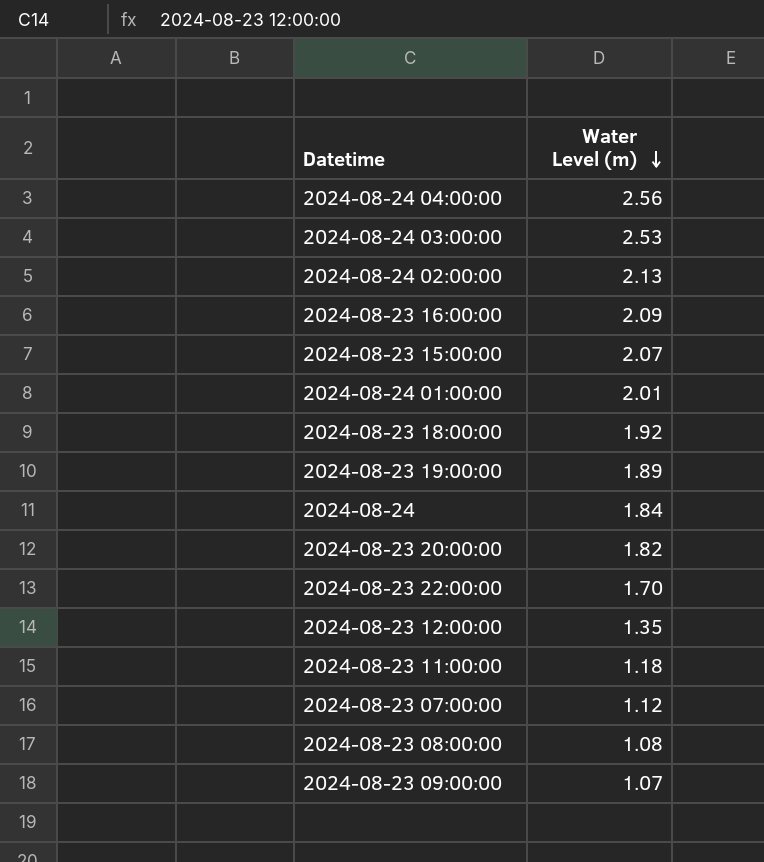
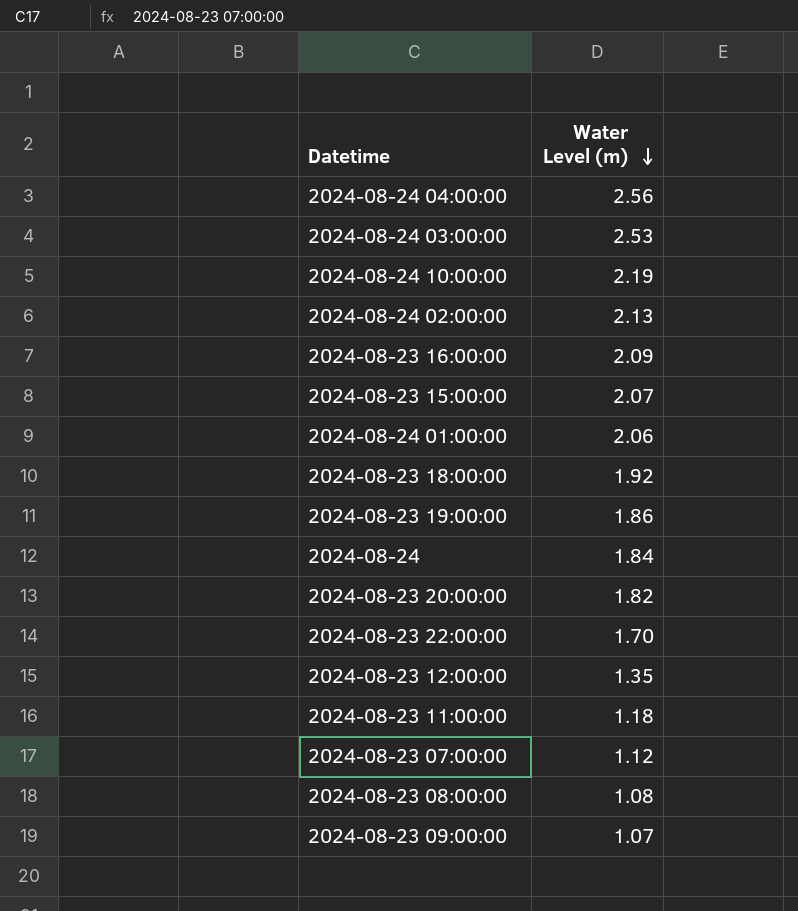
row 2024-08-24 10:00:00: none -> 2.19
2024-08-24 01:00:00 | Water Level (m): 2.01 -> 2.06
2024-08-23 19:00:00 | Water Level (m): 1.89 -> 1.86

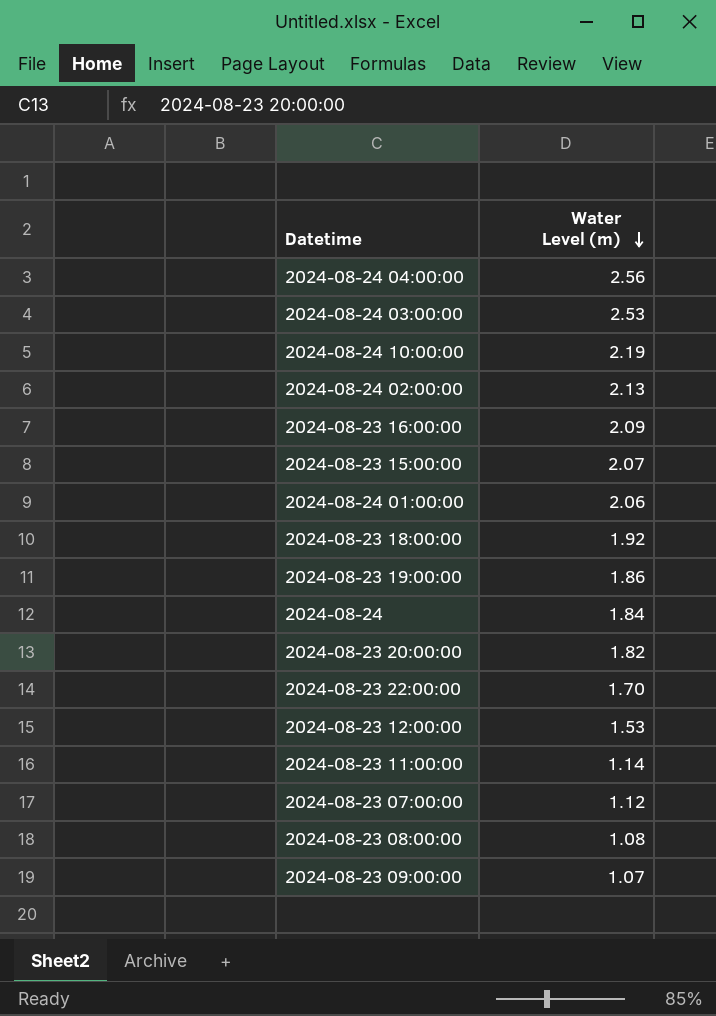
2024-08-23 12:00:00 | Water Level (m): 1.35 -> 1.53
2024-08-23 11:00:00 | Water Level (m): 1.18 -> 1.14

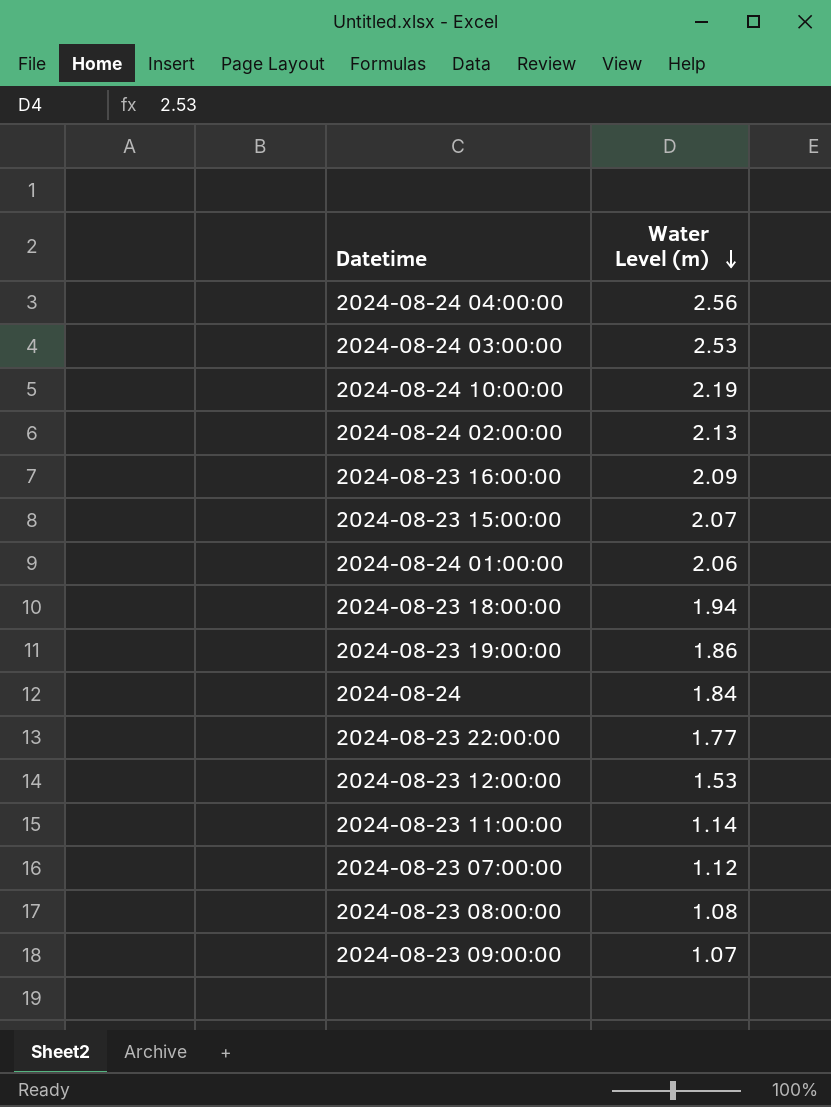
row 2024-08-23 20:00:00: 1.82 -> none
2024-08-23 18:00:00 | Water Level (m): 1.92 -> 1.94
2024-08-23 22:00:00 | Water Level (m): 1.70 -> 1.77

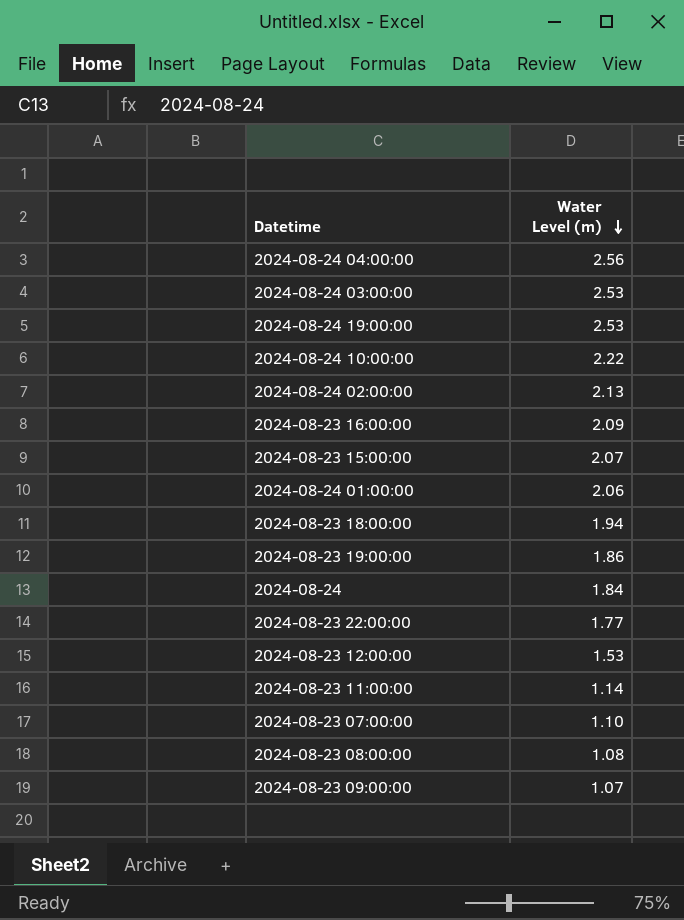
row 2024-08-24 19:00:00: none -> 2.53
2024-08-24 10:00:00 | Water Level (m): 2.19 -> 2.22
2024-08-23 07:00:00 | Water Level (m): 1.12 -> 1.10

